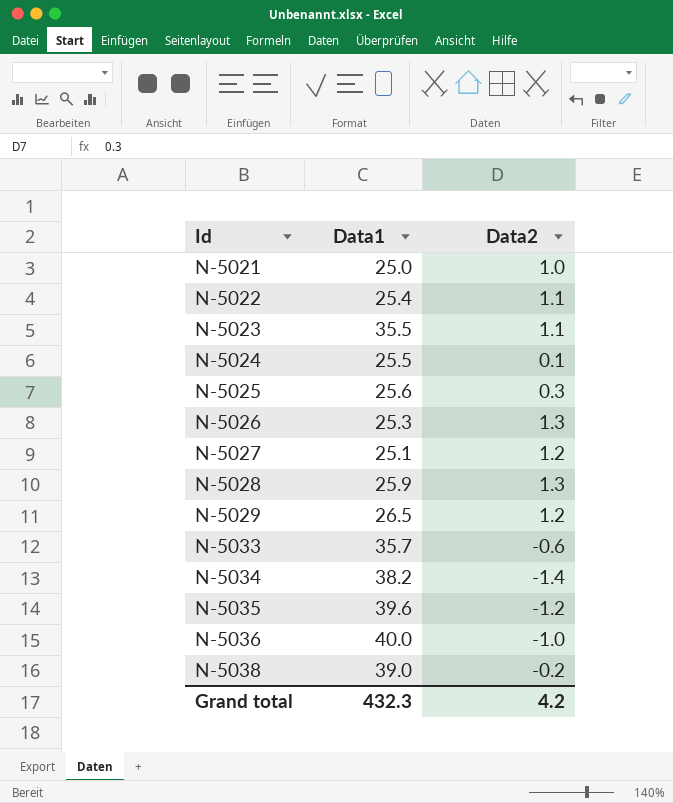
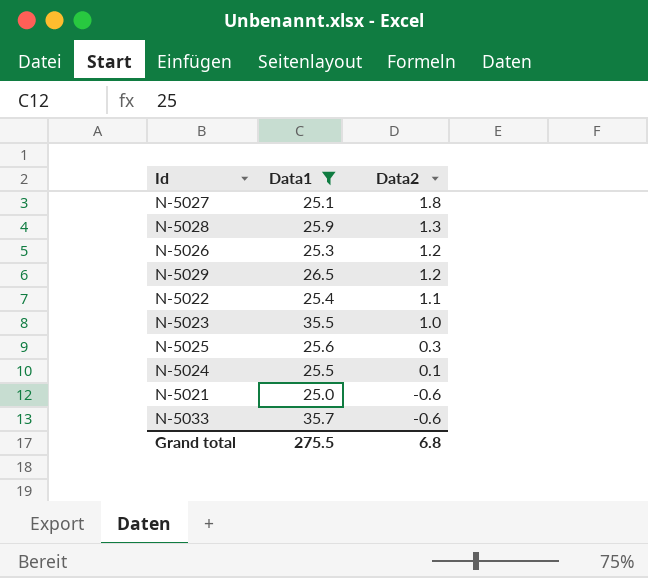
filter: none -> Data1 <= 35.7
row order: Id ascending -> Data2 descending
N-5027 | Data2: 1.2 -> 1.8
N-5026 | Data2: 1.3 -> 1.2
N-5023 | Data2: 1.1 -> 1.0
N-5021 | Data2: 1.0 -> -0.6
Grand total | Data1: 432.3 -> 275.5
Grand total | Data2: 4.2 -> 6.8

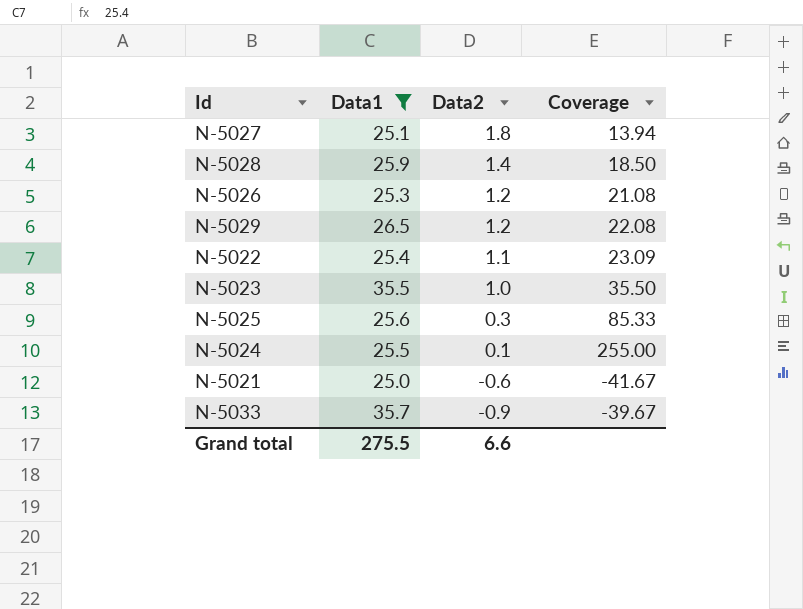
column Coverage | formula: none -> [Data1] / [Data2]
N-5028 | Data2: 1.3 -> 1.4
N-5033 | Data2: -0.6 -> -0.9
Grand total | Data2: 6.8 -> 6.6

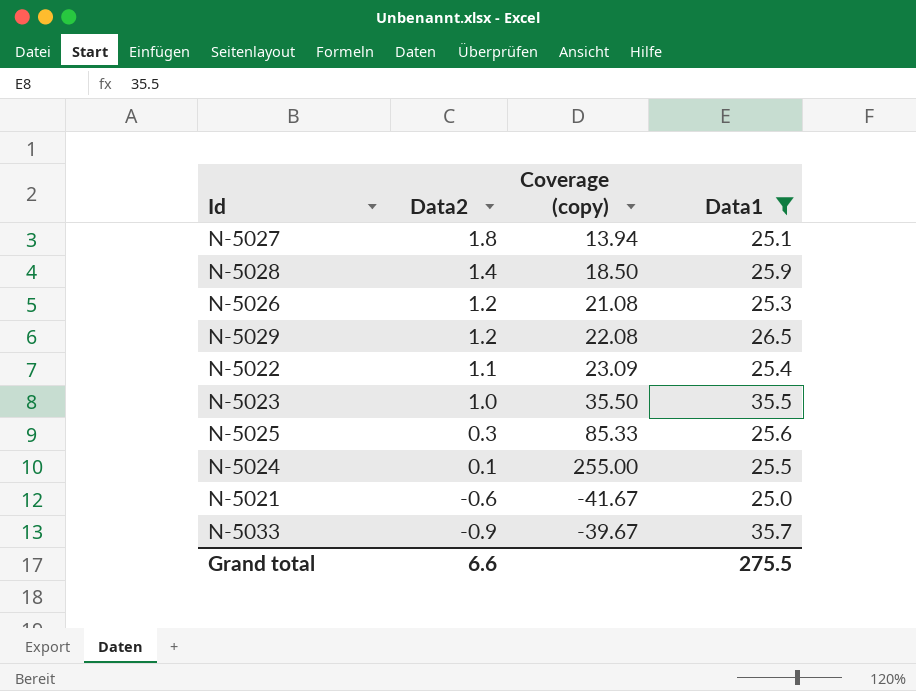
column name: Coverage -> Coverage (copy)
column Data1 | position: 2 -> 4

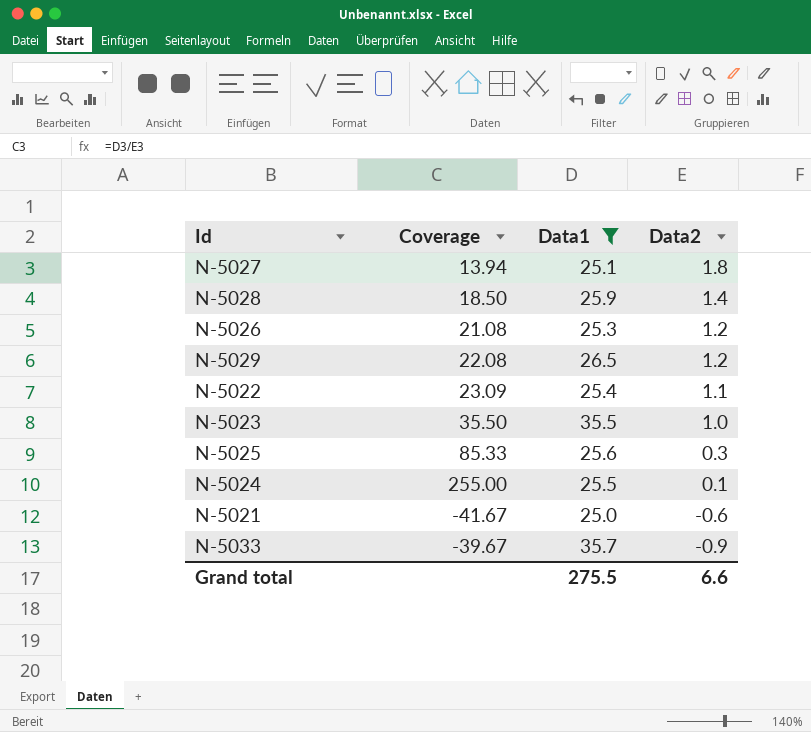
column name: Coverage (copy) -> Coverage
column Data2 | position: 2 -> 4

